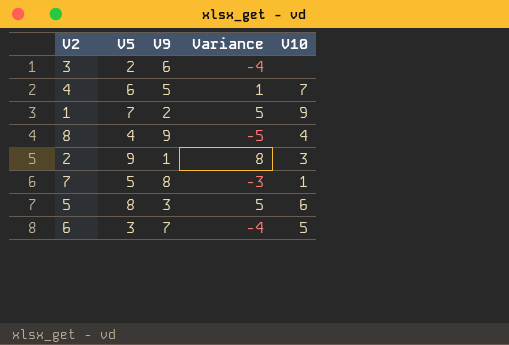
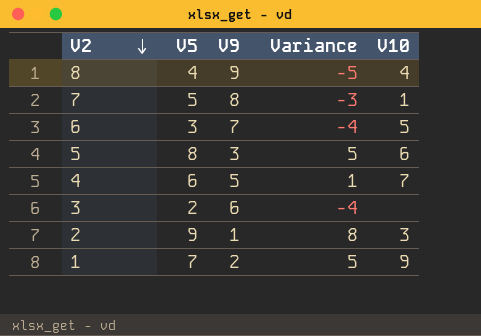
row order: none -> V2 descending

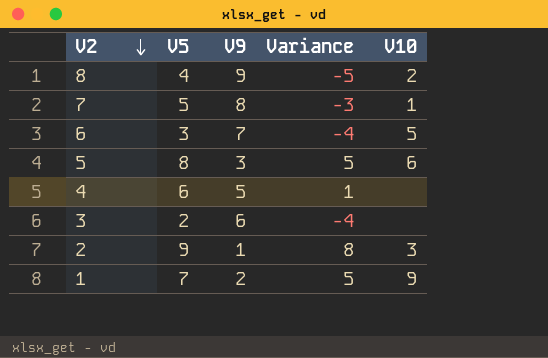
8 | V10: 4 -> 2
4 | V10: 7 -> none

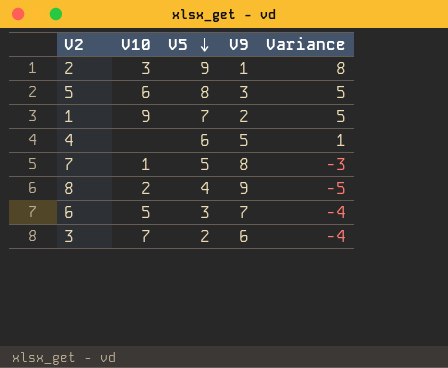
row order: V2 descending -> V5 descending
column V10 | position: 5 -> 2
3 | V10: none -> 7

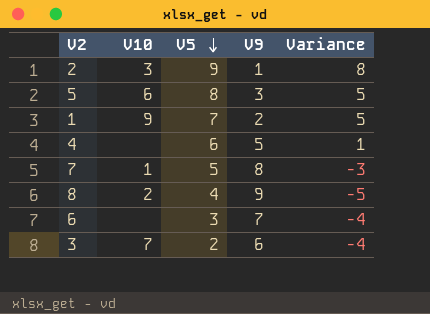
6 | V10: 5 -> none

